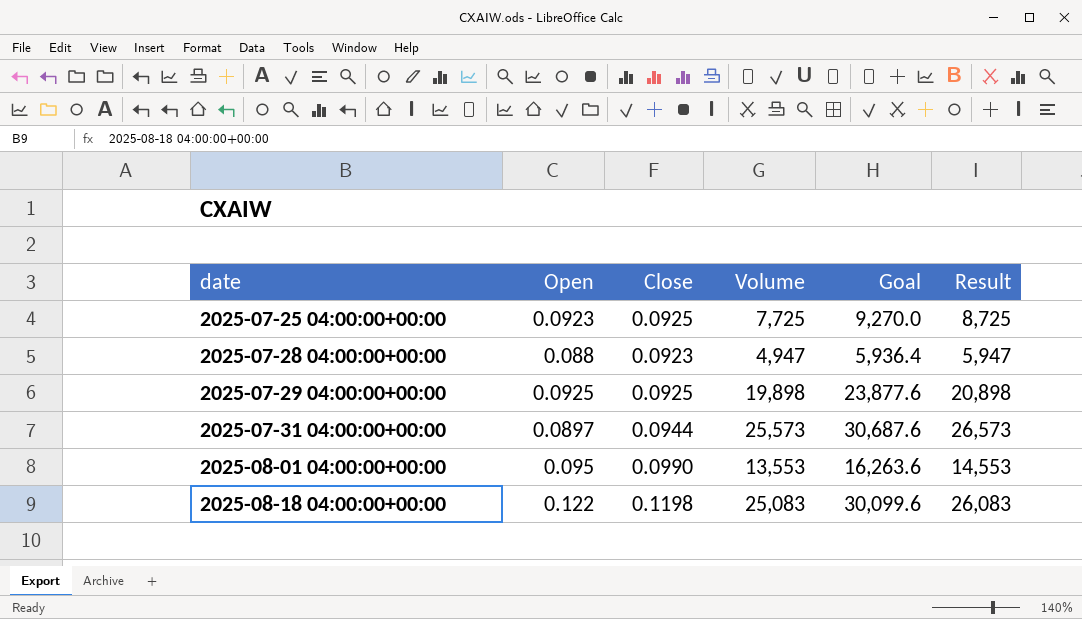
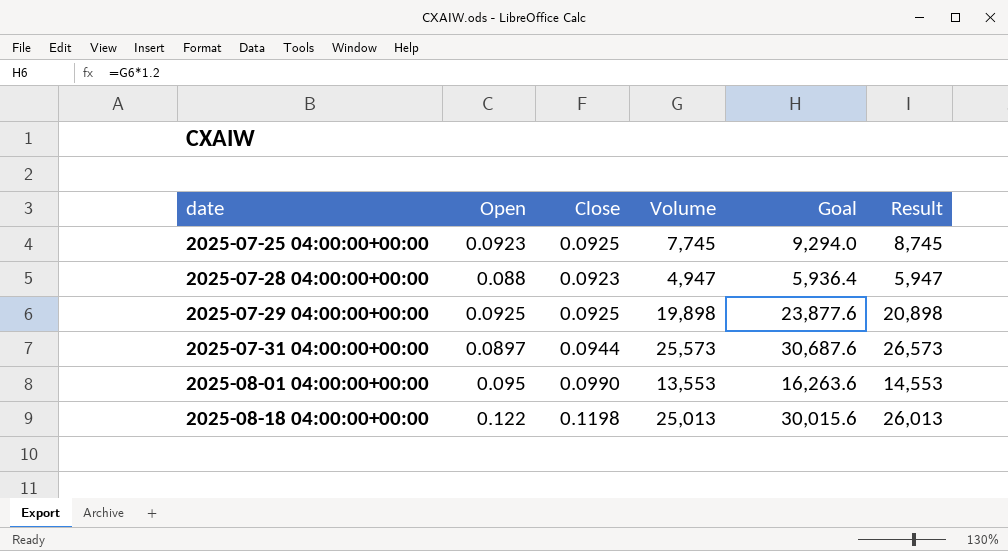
2025-07-25 04:00:00+00:00 | Volume: 7,725 -> 7,745
2025-07-25 04:00:00+00:00 | Goal: 9,270.0 -> 9,294.0
2025-07-25 04:00:00+00:00 | Result: 8,725 -> 8,745
2025-08-18 04:00:00+00:00 | Volume: 25,083 -> 25,013
2025-08-18 04:00:00+00:00 | Goal: 30,099.6 -> 30,015.6
2025-08-18 04:00:00+00:00 | Result: 26,083 -> 26,013

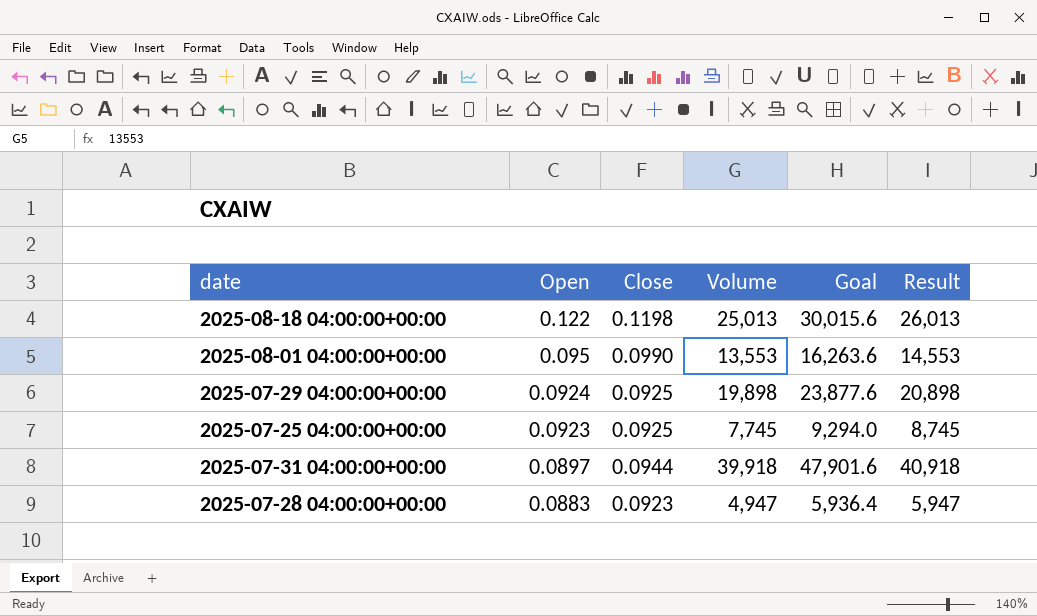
row order: date ascending -> Open descending
2025-07-29 04:00:00+00:00 | Open: 0.0925 -> 0.0924
2025-07-31 04:00:00+00:00 | Volume: 25,573 -> 39,918
2025-07-31 04:00:00+00:00 | Goal: 30,687.6 -> 47,901.6
2025-07-31 04:00:00+00:00 | Result: 26,573 -> 40,918
2025-07-28 04:00:00+00:00 | Open: 0.088 -> 0.0883

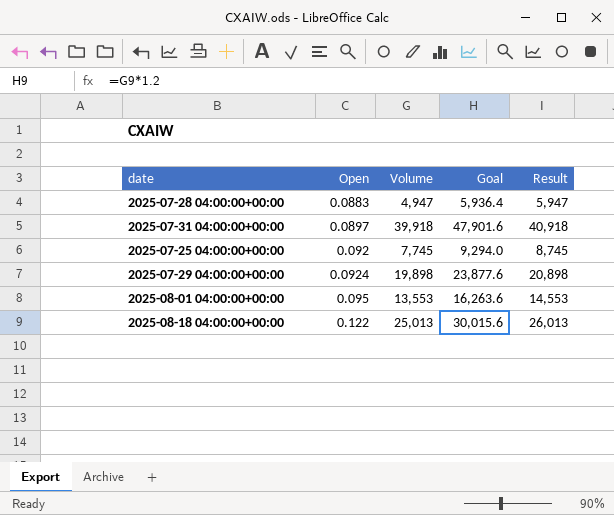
row order: Open descending -> Open ascending
column Close | position: 3 -> none
2025-07-25 04:00:00+00:00 | Open: 0.0923 -> 0.092

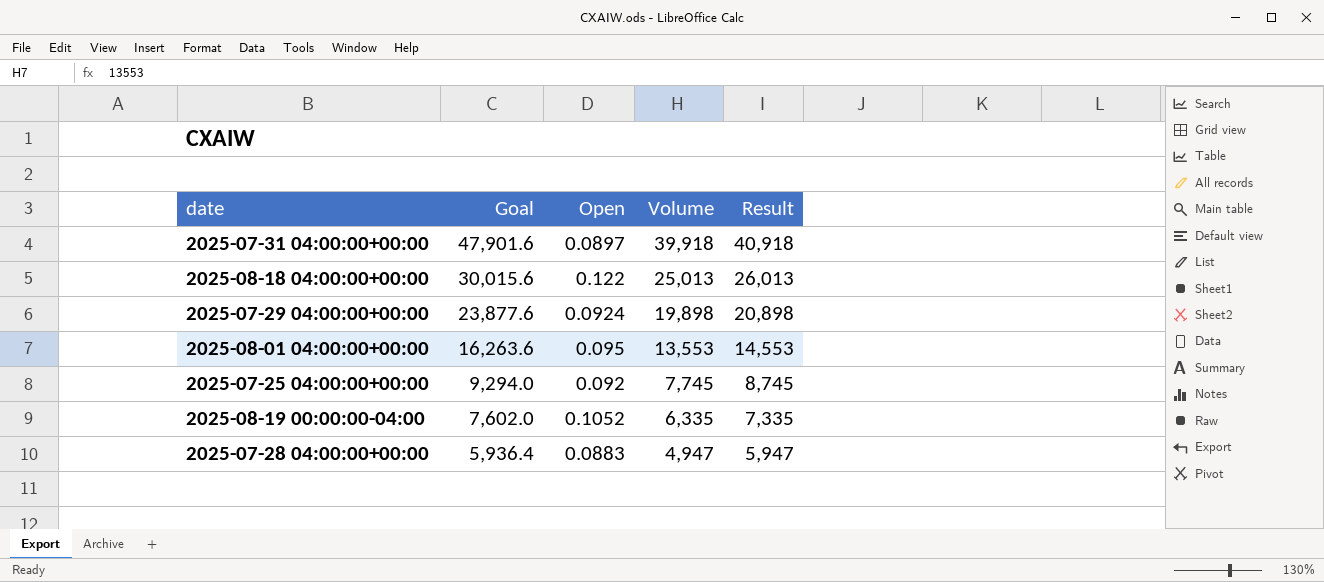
row order: Open ascending -> Goal descending
column Goal | position: 4 -> 2
row 2025-08-19 00:00:00-04:00: none -> 7,602.0 | 0.1052 | 6,335 | 7,335

